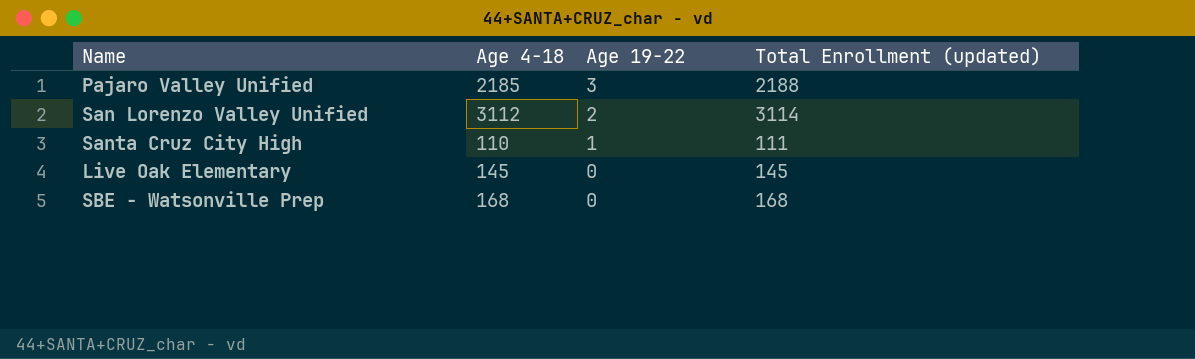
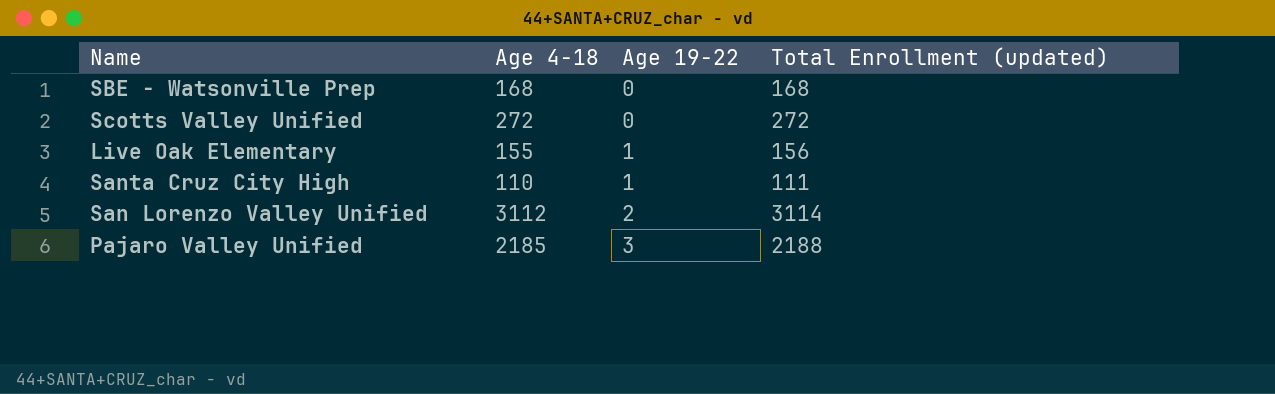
row order: Age 19-22 descending -> Age 19-22 ascending
row Scotts Valley Unified: none -> 272 | 0 | 272
Live Oak Elementary | Age 4-18: 145 -> 155
Live Oak Elementary | Age 19-22: 0 -> 1
Live Oak Elementary | Total Enrollment (updated): 145 -> 156

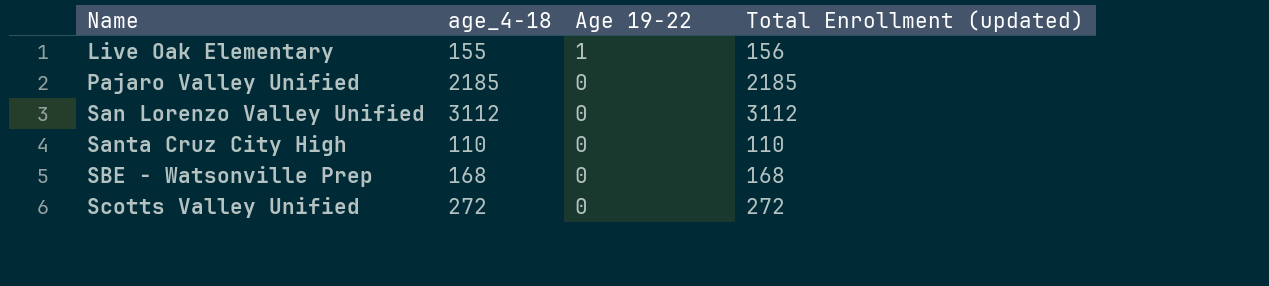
row order: Age 19-22 ascending -> Name ascending
column name: Age 4-18 -> age_4-18
Pajaro Valley Unified | Age 19-22: 3 -> 0
Pajaro Valley Unified | Total Enrollment (updated): 2188 -> 2185
San Lorenzo Valley Unified | Age 19-22: 2 -> 0
San Lorenzo Valley Unified | Total Enrollment (updated): 3114 -> 3112
Santa Cruz City High | Age 19-22: 1 -> 0
Santa Cruz City High | Total Enrollment (updated): 111 -> 110

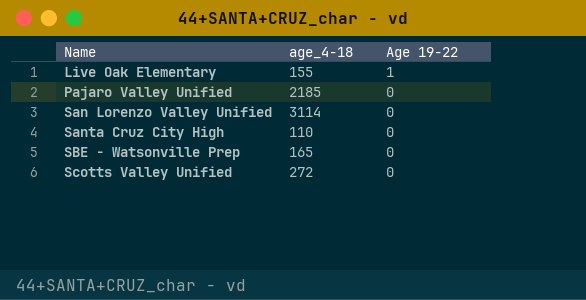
column Total Enrollment (updated) | formula: [age_4-18] + [Age 19-22] -> none
San Lorenzo Valley Unified | age_4-18: 3112 -> 3114
SBE - Watsonville Prep | age_4-18: 168 -> 165

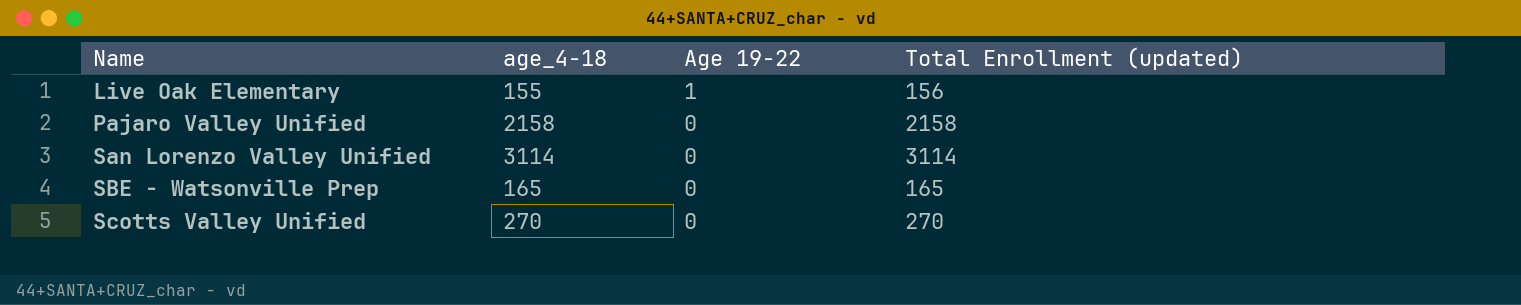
column Total Enrollment (updated) | formula: none -> [age_4-18] + [Age 19-22]
row Santa Cruz City High: 110 | 0 -> none
Pajaro Valley Unified | age_4-18: 2185 -> 2158
Scotts Valley Unified | age_4-18: 272 -> 270

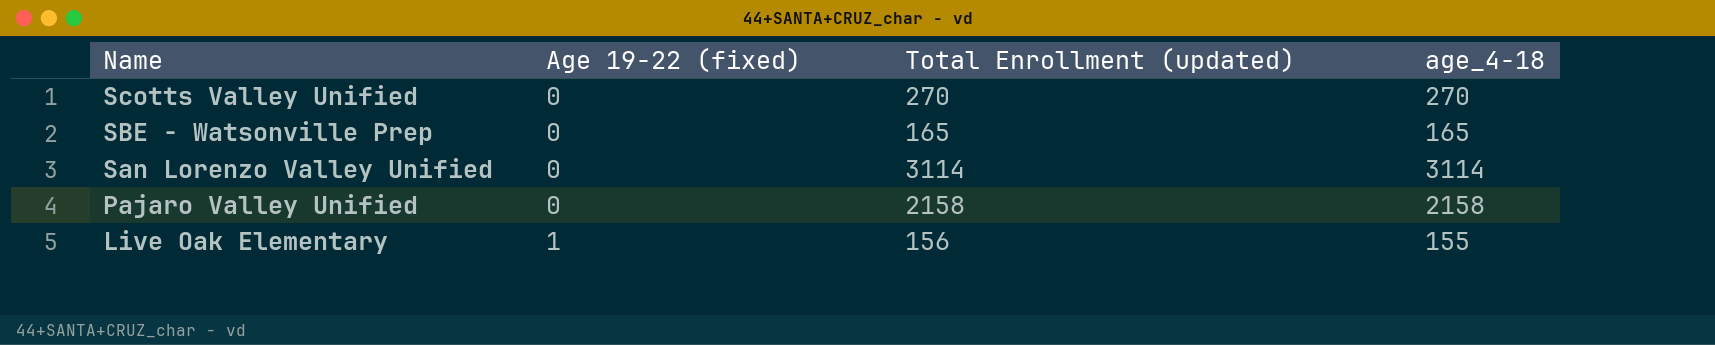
row order: Name ascending -> Name descending
column name: Age 19-22 -> Age 19-22 (fixed)
column age_4-18 | position: 2 -> 4

